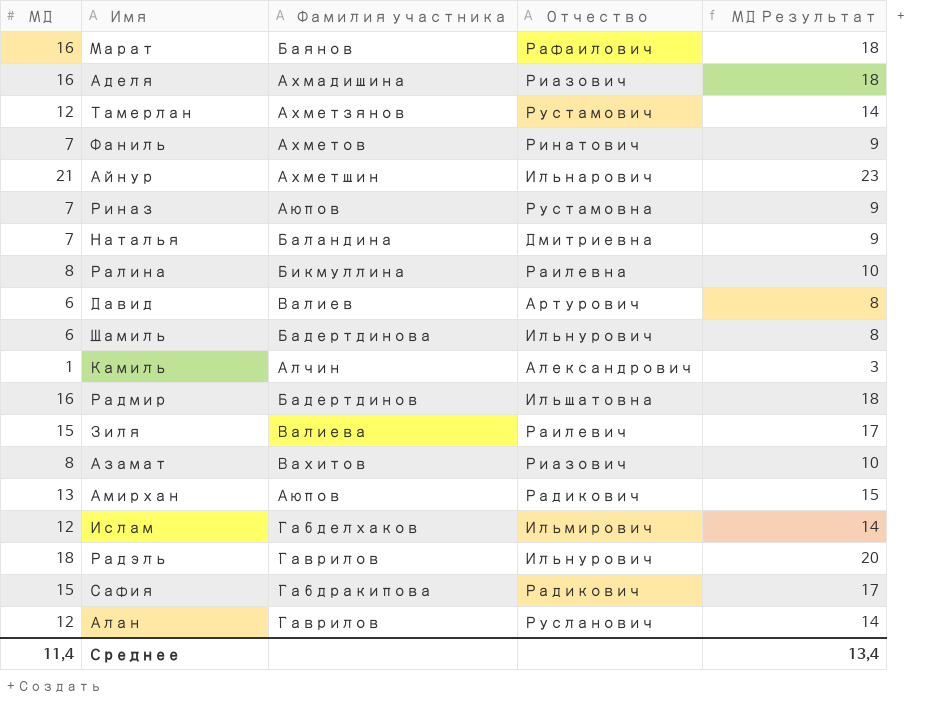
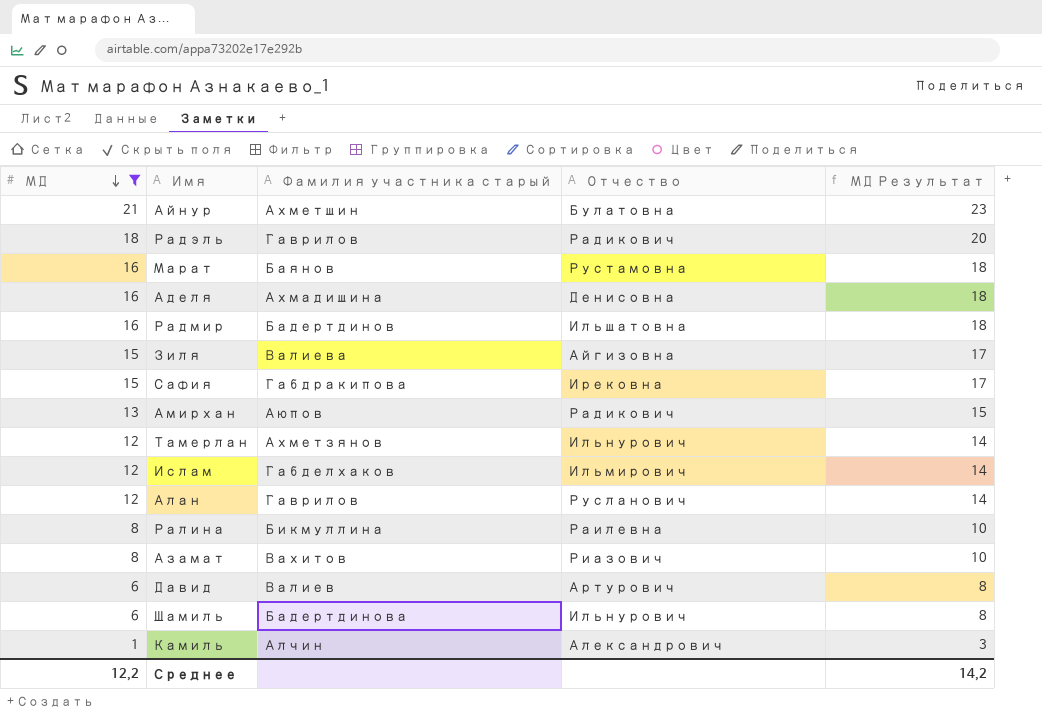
filter: none -> МД != 7
row order: none -> МД descending
column name: Фамилия участника -> Фамилия участника старый
Айнур | Отчество: Ильнарович -> Булатовна
Радэль | Отчество: Ильнурович -> Радикович
Марат | Отчество: Рафаилович -> Рустамовна
Аделя | Отчество: Риазович -> Денисовна
Зиля | Отчество: Раилевич -> Айгизовна
Сафия | Отчество: Радикович -> Ирековна
Тамерлан | Отчество: Рустамович -> Ильнурович
Среднее | МД: 11,4 -> 12,2
Среднее | МД Результат: 13,4 -> 14,2

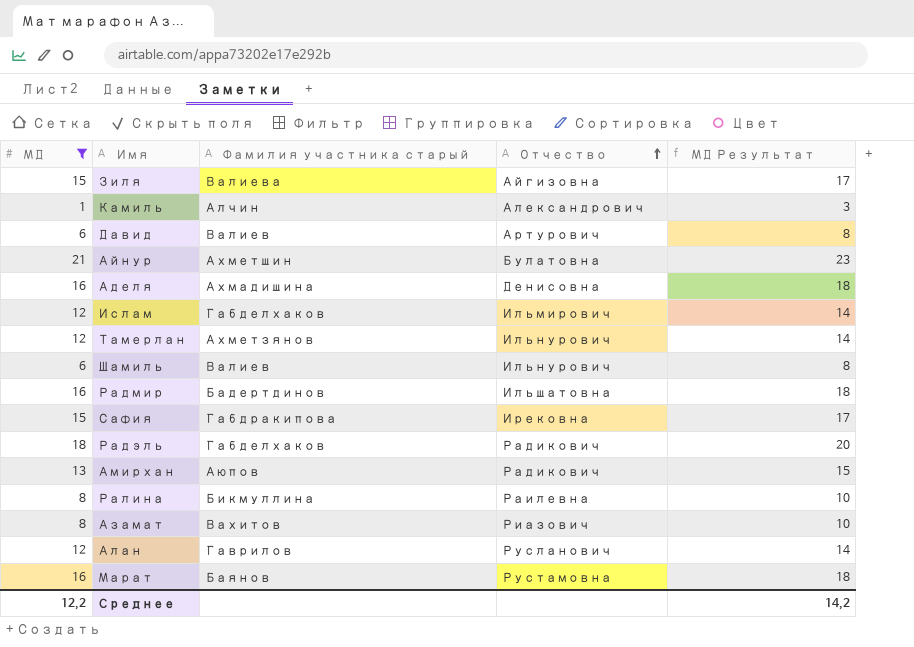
row order: МД descending -> Отчество ascending
Шамиль | Фамилия участника старый: Бадертдинова -> Валиев
Радэль | Фамилия участника старый: Гаврилов -> Габделхаков

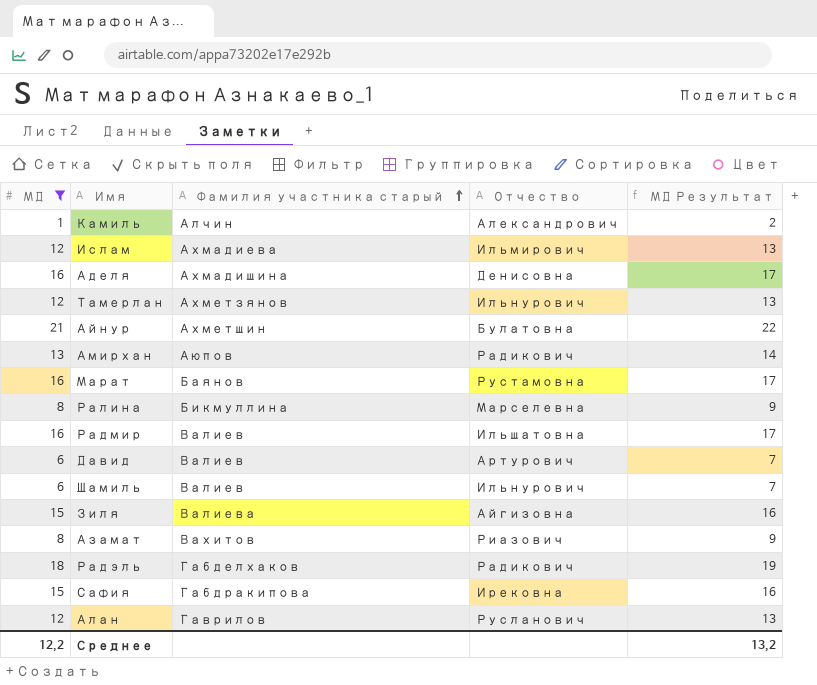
row order: Отчество ascending -> Фамилия участника старый ascending
column МД Результат | formula: [МД] + 2 -> [МД] + 1
Ислам | Фамилия участника старый: Габделхаков -> Ахмадиева
Ралина | Отчество: Раилевна -> Марселевна
Радмир | Фамилия участника старый: Бадертдинов -> Валиев
Среднее | МД Результат: 14,2 -> 13,2

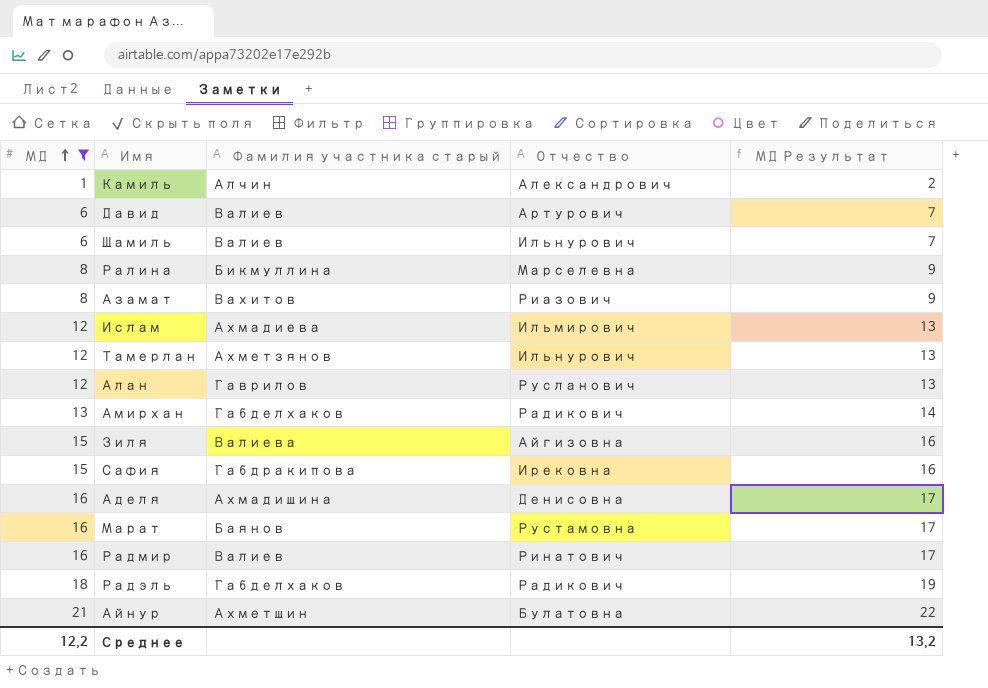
row order: Фамилия участника старый ascending -> МД ascending
Амирхан | Фамилия участника старый: Аюпов -> Габделхаков
Радмир | Отчество: Ильшатовна -> Ринатович

